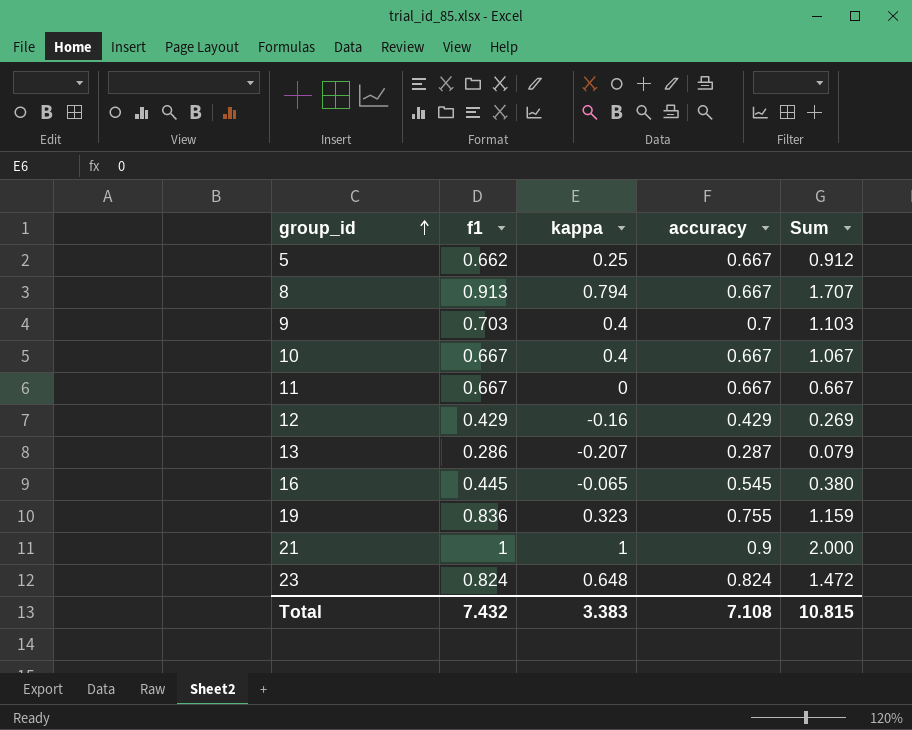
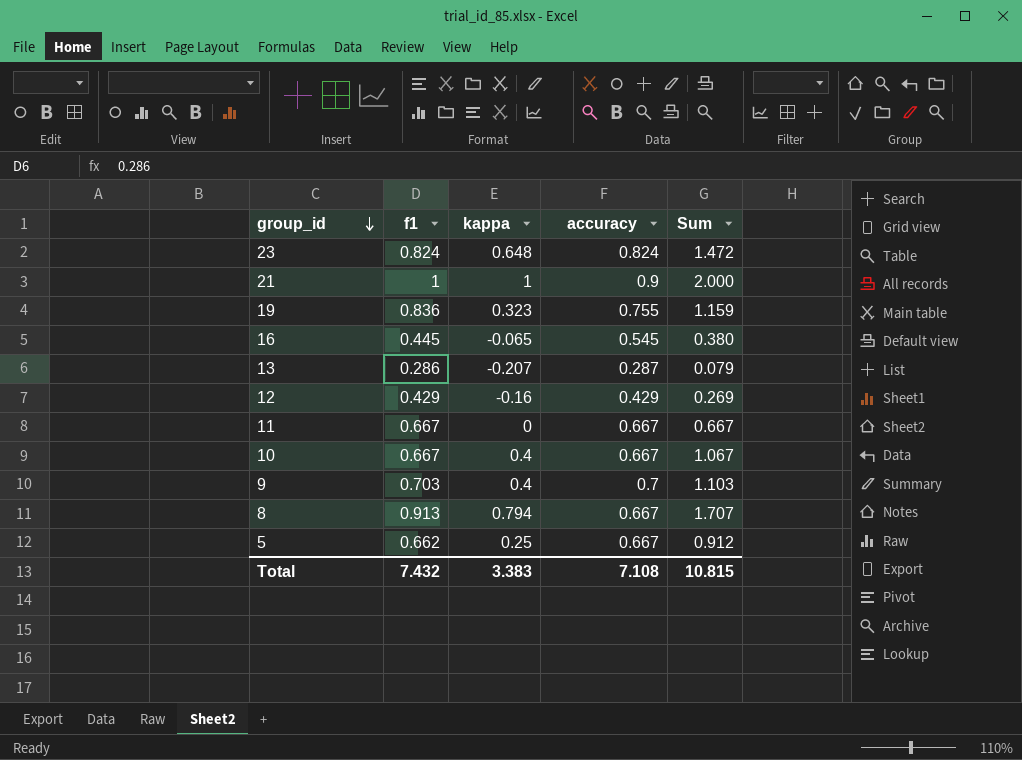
row order: group_id ascending -> group_id descending

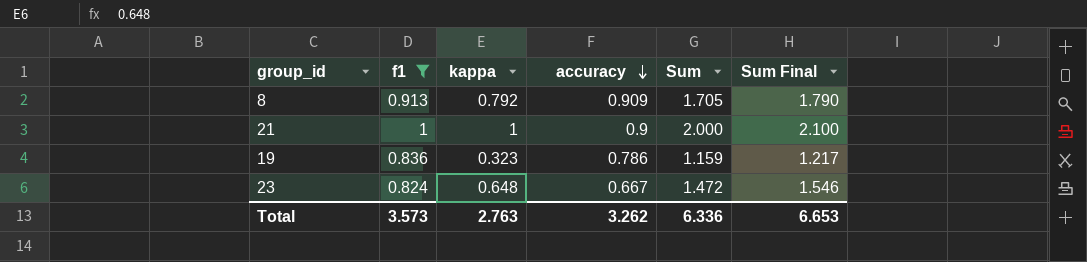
filter: none -> f1 >= 0.824
row order: group_id descending -> accuracy descending
column Sum Final | formula: none -> [Sum] * 1.05
8 | kappa: 0.794 -> 0.792
8 | accuracy: 0.667 -> 0.909
8 | Sum: 1.707 -> 1.705
19 | accuracy: 0.755 -> 0.786
23 | accuracy: 0.824 -> 0.667
Total | f1: 7.432 -> 3.573
Total | kappa: 3.383 -> 2.763
Total | accuracy: 7.108 -> 3.262
Total | Sum: 10.815 -> 6.336

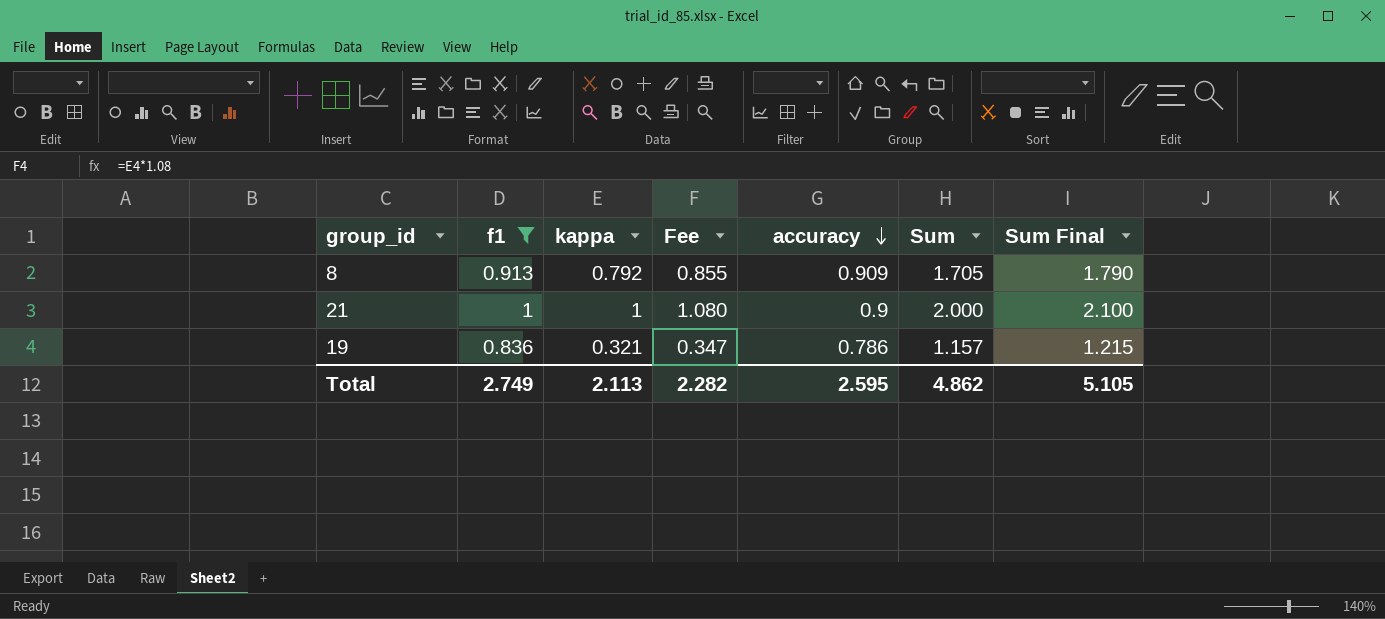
column Fee | formula: none -> [kappa] * 1.08
row 23: 0.824 | 0.648 | 0.667 | 1.472 | 1.546 -> none
19 | kappa: 0.323 -> 0.321
19 | Sum: 1.159 -> 1.157
19 | Sum Final: 1.217 -> 1.215
Total | f1: 3.573 -> 2.749
Total | kappa: 2.763 -> 2.113
Total | accuracy: 3.262 -> 2.595
Total | Sum: 6.336 -> 4.862
Total | Sum Final: 6.653 -> 5.105

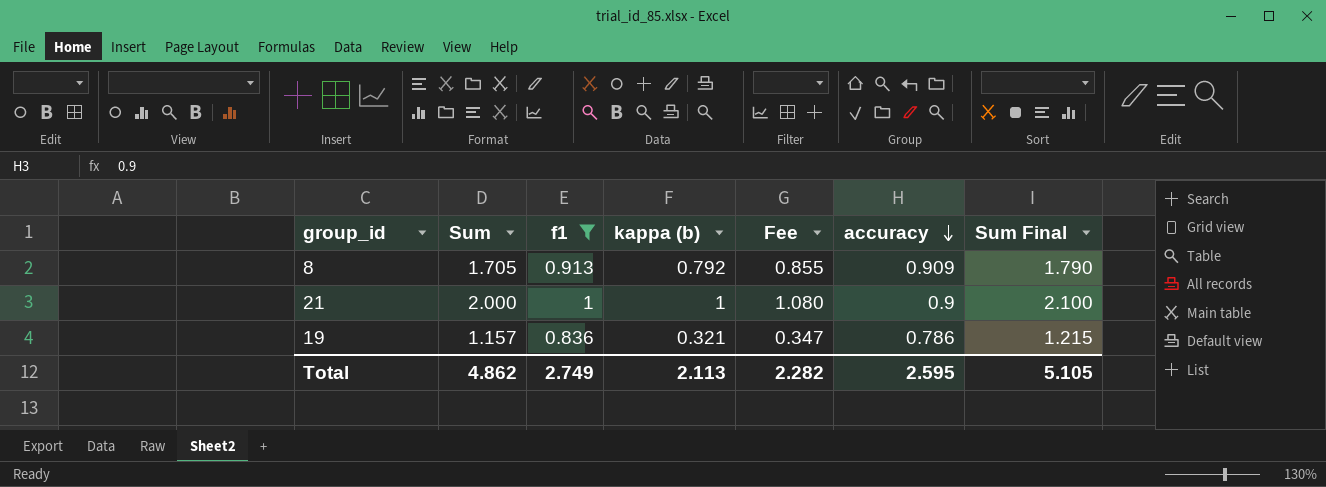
column Sum | position: 6 -> 2
column name: kappa -> kappa (b)

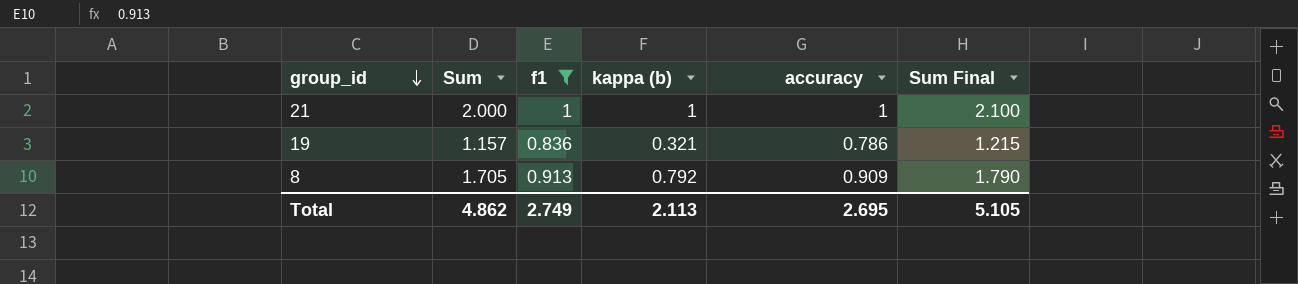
row order: accuracy descending -> group_id descending
column Fee | formula: [kappa (b)] * 1.08 -> none
21 | accuracy: 0.9 -> 1
Total | accuracy: 2.595 -> 2.695

